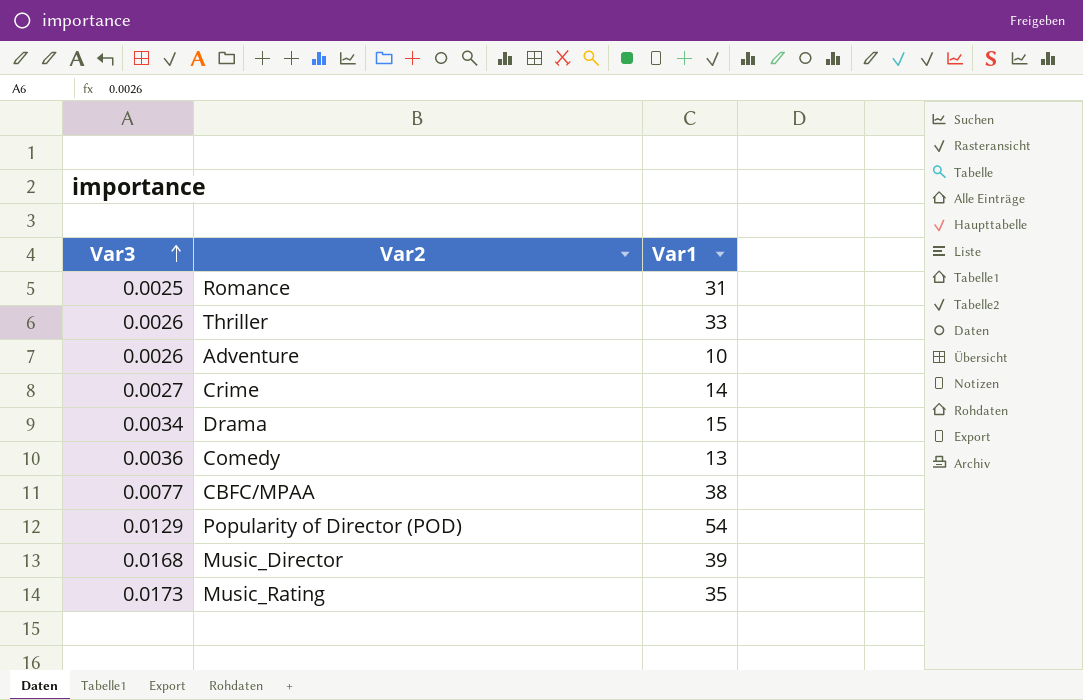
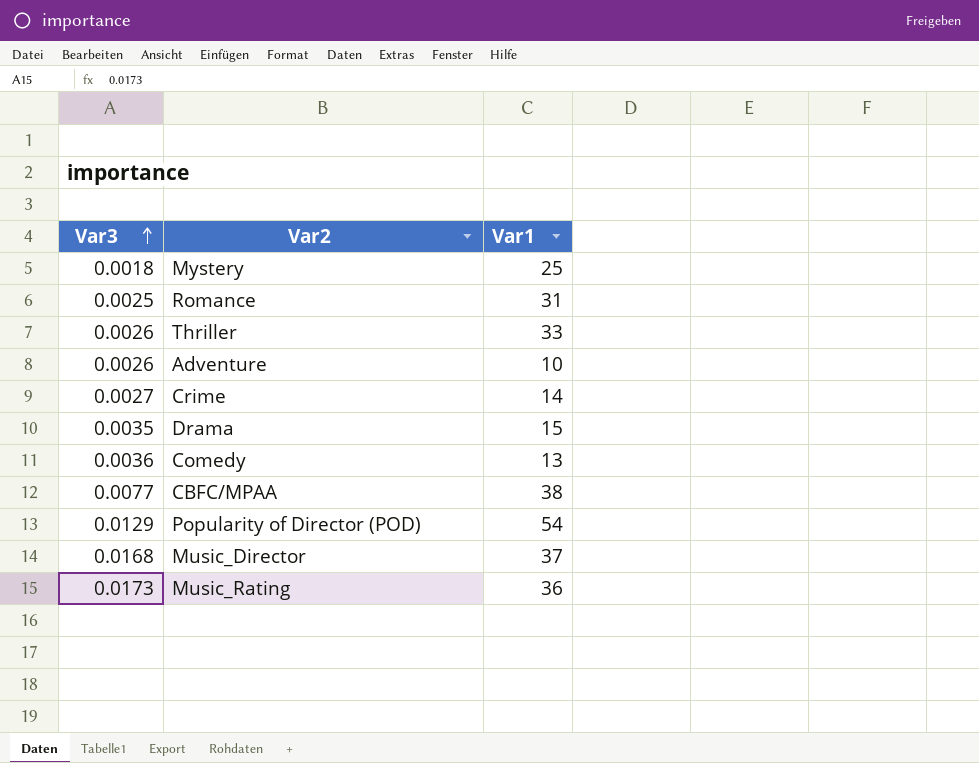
row Mystery: none -> 0.0018 | 25
Drama | Var3: 0.0034 -> 0.0035
Music_Director | Var1: 39 -> 37
Music_Rating | Var1: 35 -> 36

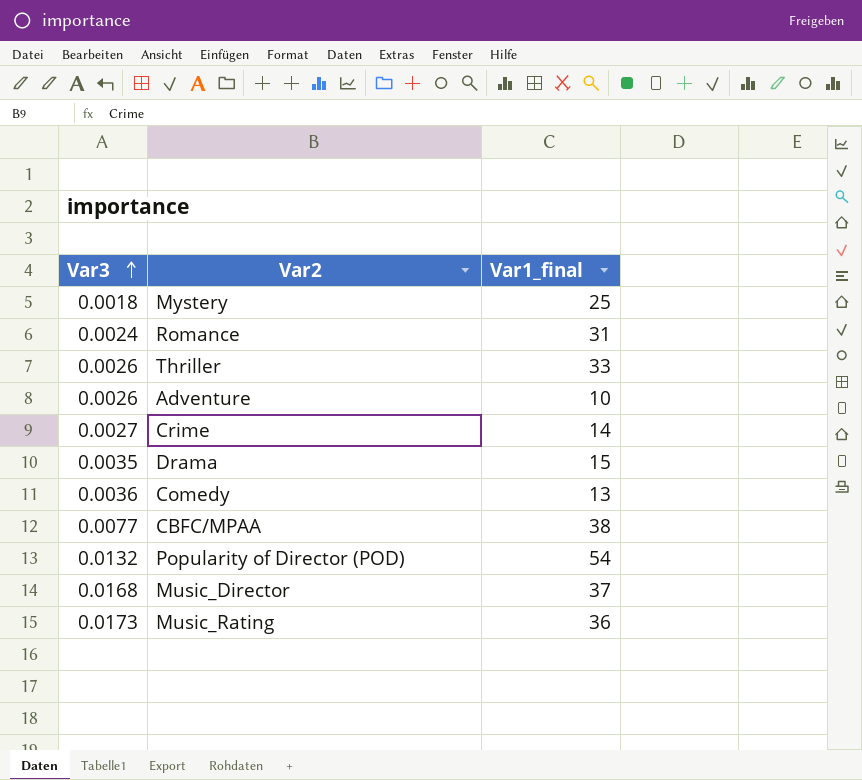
column name: Var1 -> Var1_final
Romance | Var3: 0.0025 -> 0.0024
Popularity of Director (POD) | Var3: 0.0129 -> 0.0132

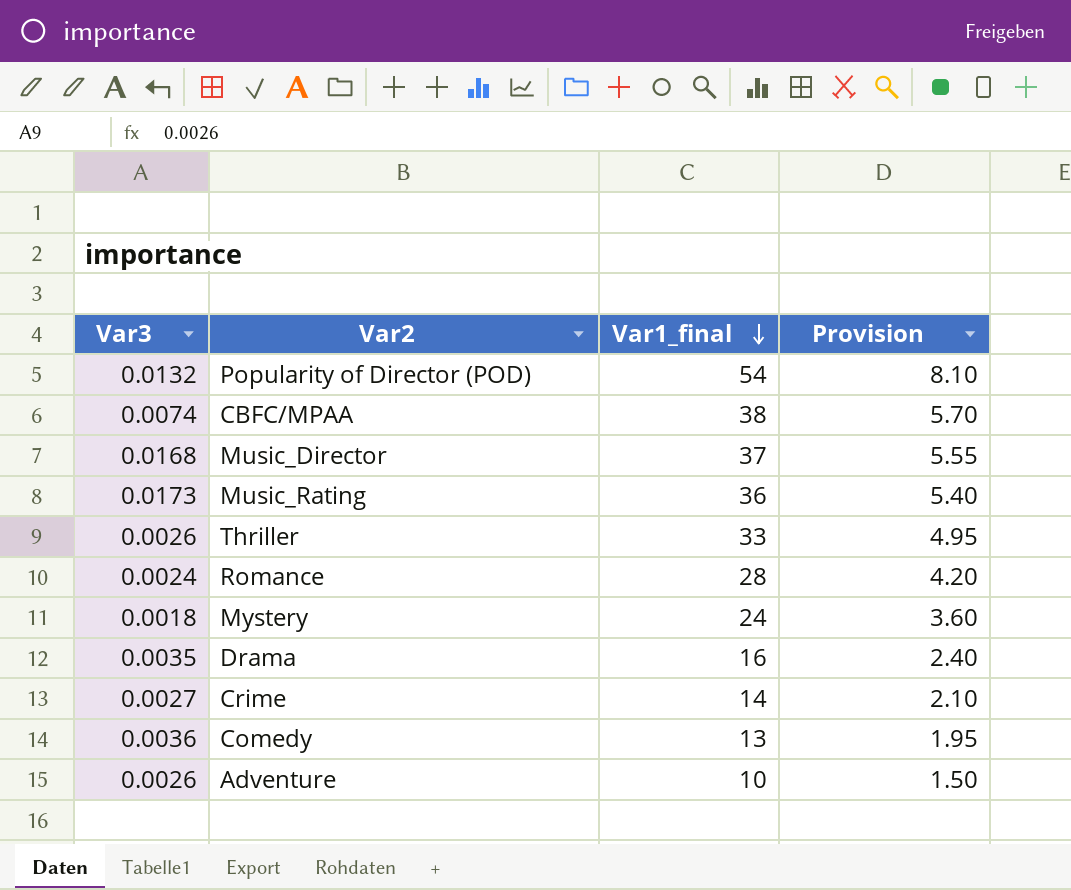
row order: Var3 ascending -> Var1_final descending
column Provision | formula: none -> [Var1_final] * 0.15
CBFC/MPAA | Var3: 0.0077 -> 0.0074
Romance | Var1_final: 31 -> 28
Mystery | Var1_final: 25 -> 24
Drama | Var1_final: 15 -> 16

